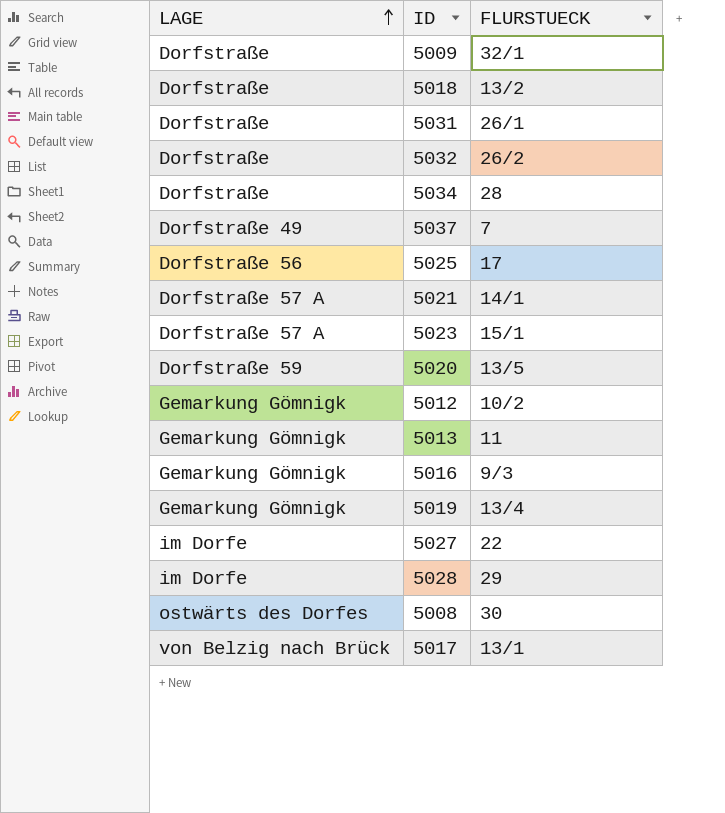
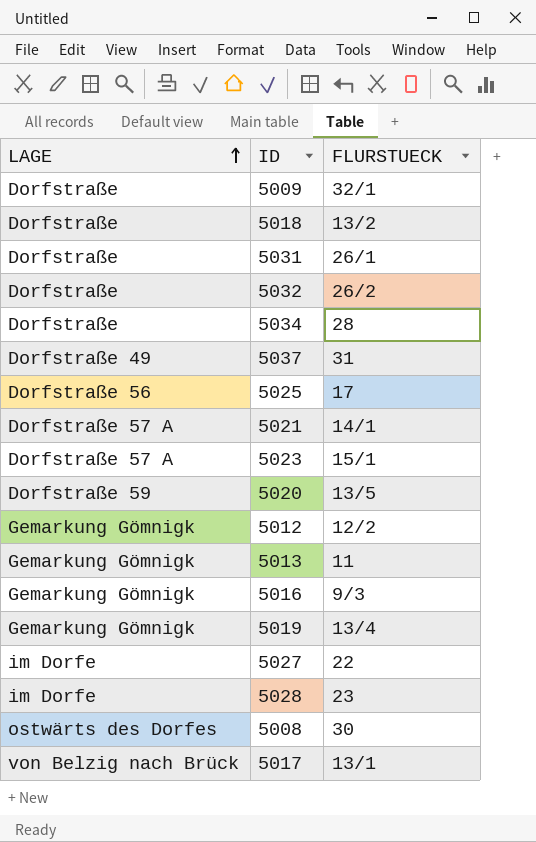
5037 | FLURSTUECK: 7 -> 31
5012 | FLURSTUECK: 10/2 -> 12/2
5028 | FLURSTUECK: 29 -> 23

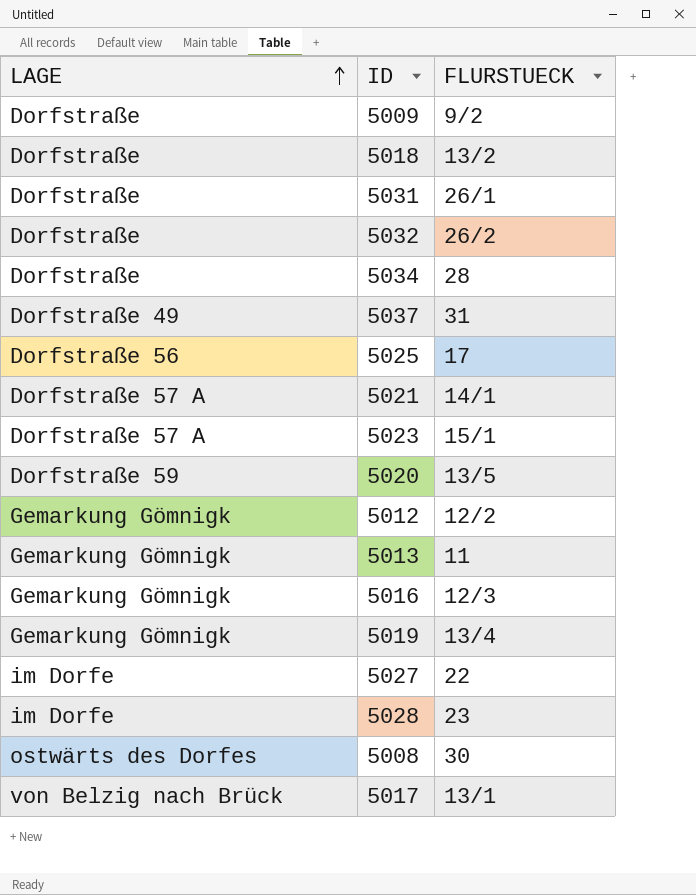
5009 | FLURSTUECK: 32/1 -> 9/2
5016 | FLURSTUECK: 9/3 -> 12/3

